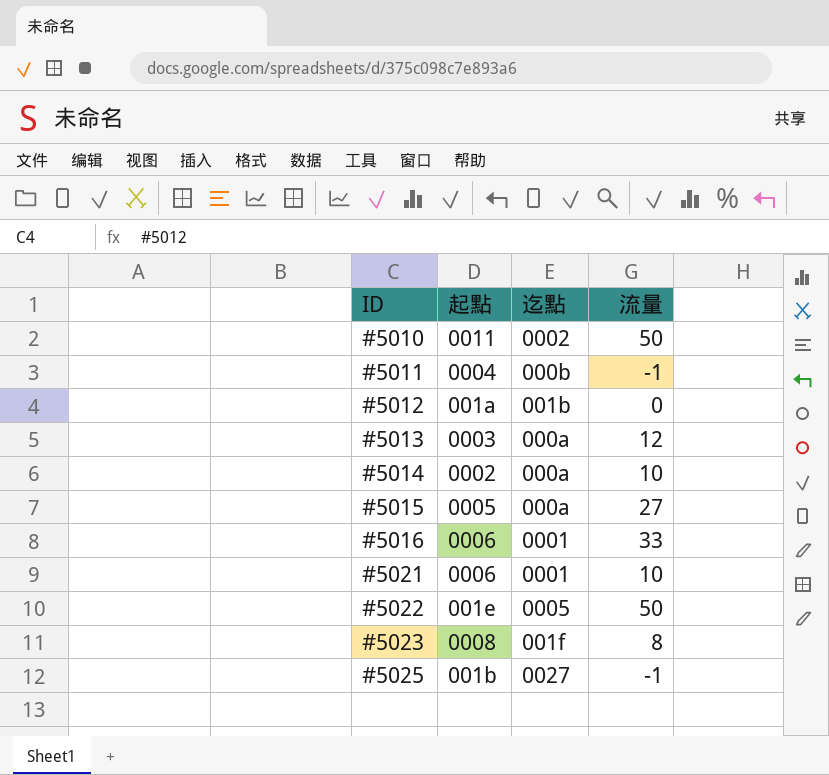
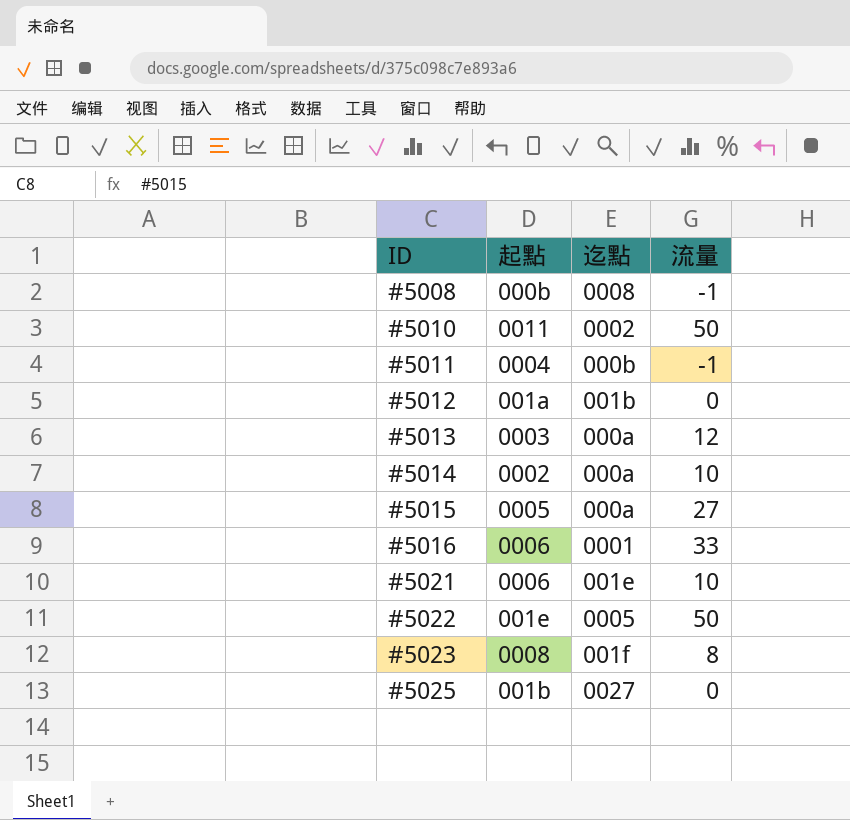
row #5008: none -> 000b | 0008 | -1
#5021 | 迄點: 0001 -> 001e
#5025 | 流量: -1 -> 0

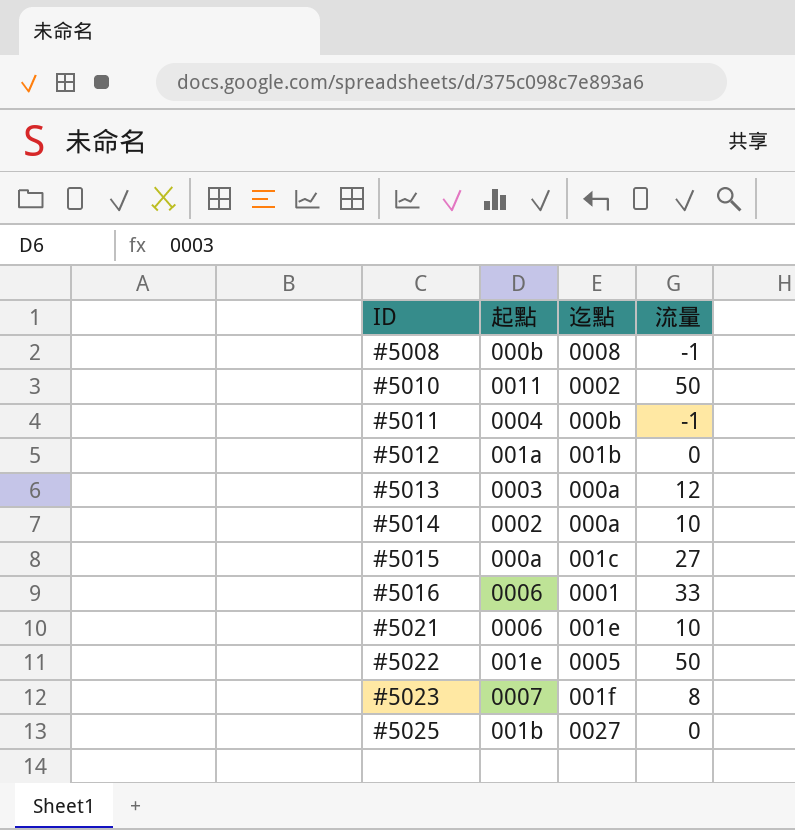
#5015 | 起點: 0005 -> 000a
#5015 | 迄點: 000a -> 001c
#5023 | 起點: 0008 -> 0007

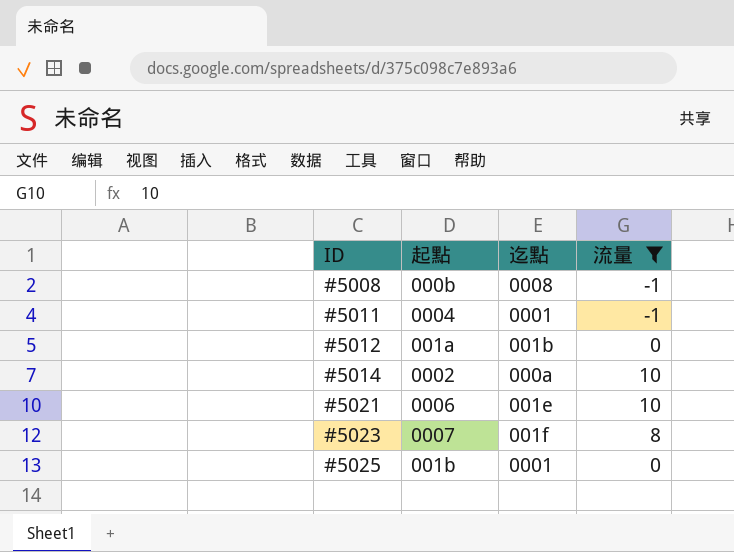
filter: none -> 流量 <= 10
#5011 | 迄點: 000b -> 0001
#5025 | 迄點: 0027 -> 0001

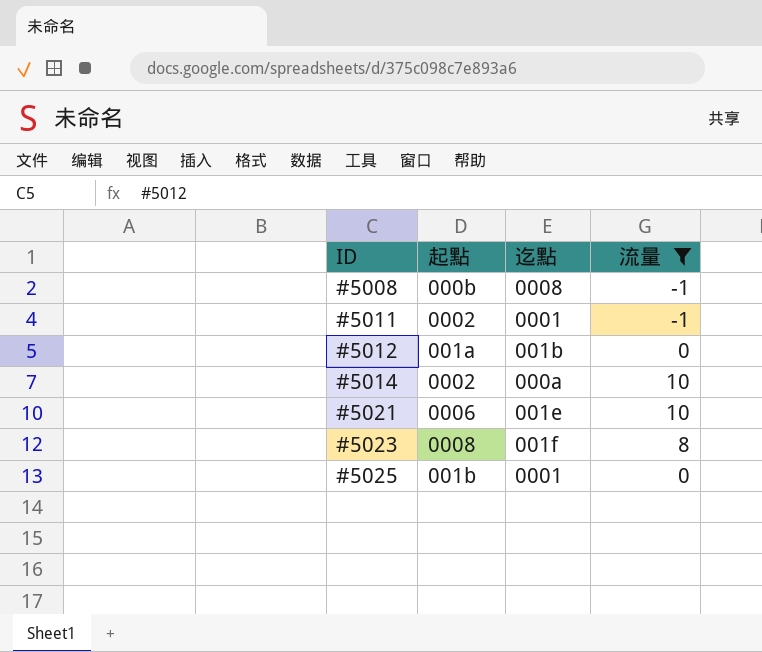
#5011 | 起點: 0004 -> 0002
#5023 | 起點: 0007 -> 0008

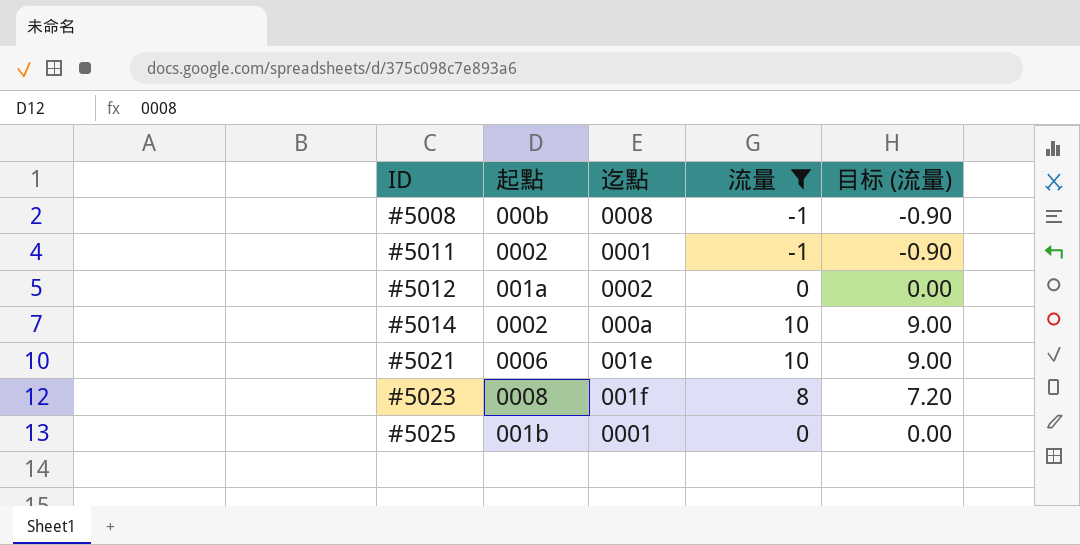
column 目标 (流量) | formula: none -> [流量] * 0.9
#5012 | 迄點: 001b -> 0002

